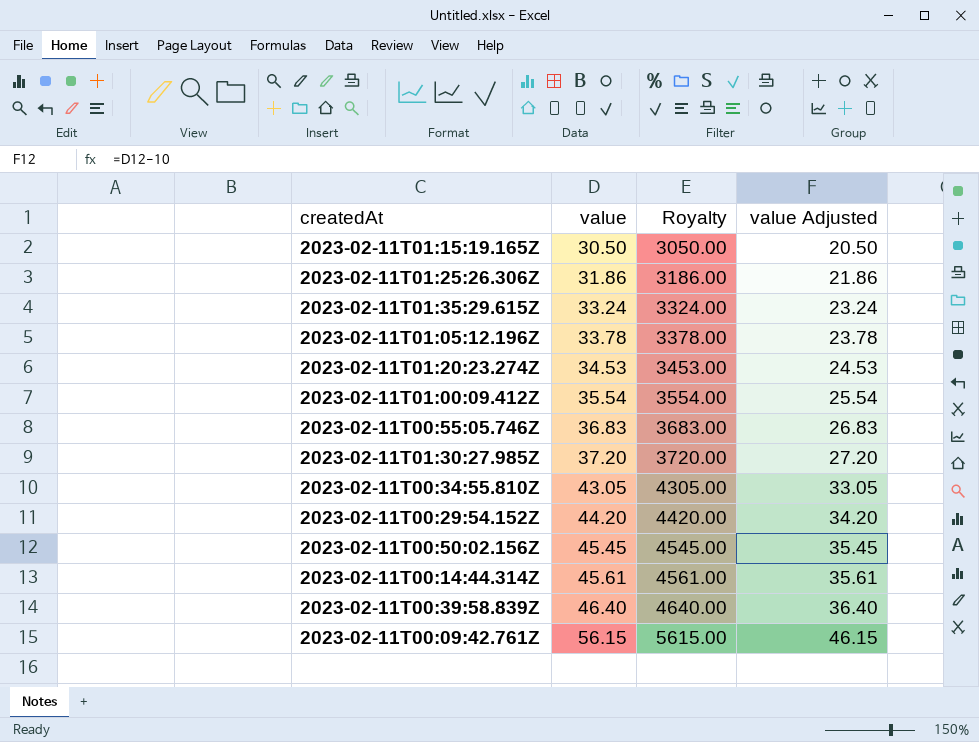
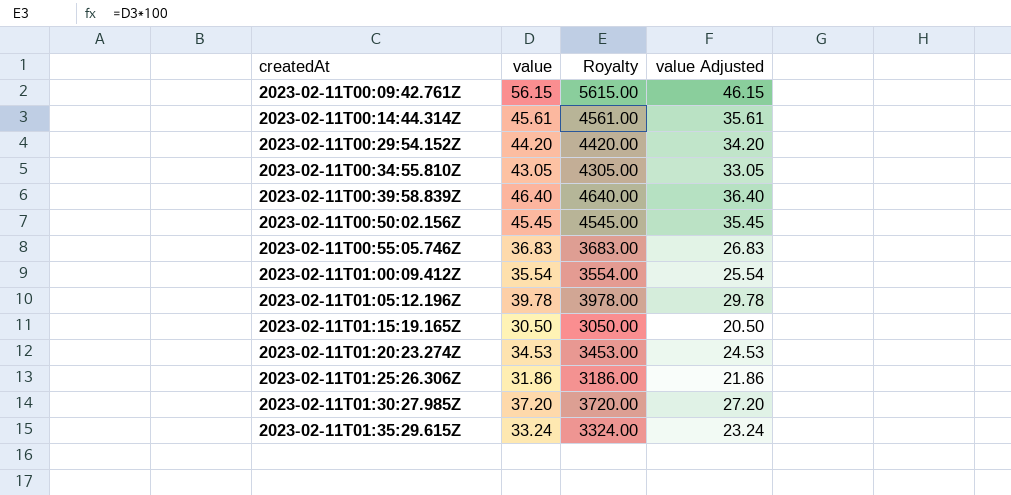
row order: value ascending -> createdAt ascending
2023-02-11T01:05:12.196Z | value: 33.78 -> 39.78
2023-02-11T01:05:12.196Z | Royalty: 3378.00 -> 3978.00
2023-02-11T01:05:12.196Z | value Adjusted: 23.78 -> 29.78

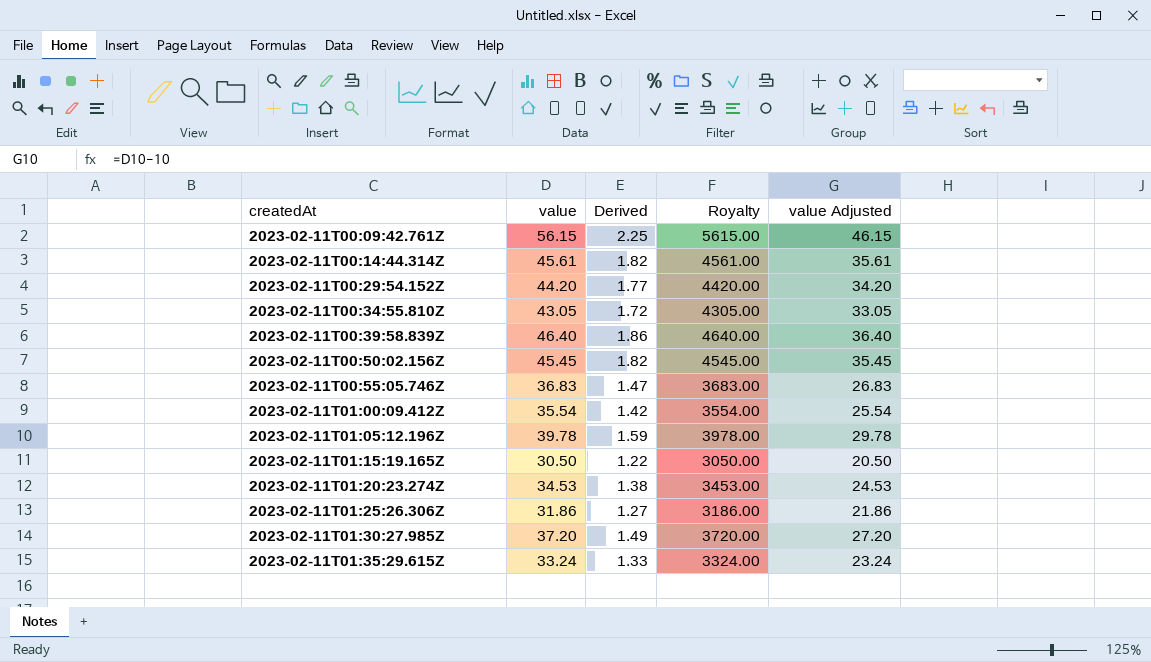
column Derived | formula: none -> [value] * 0.04

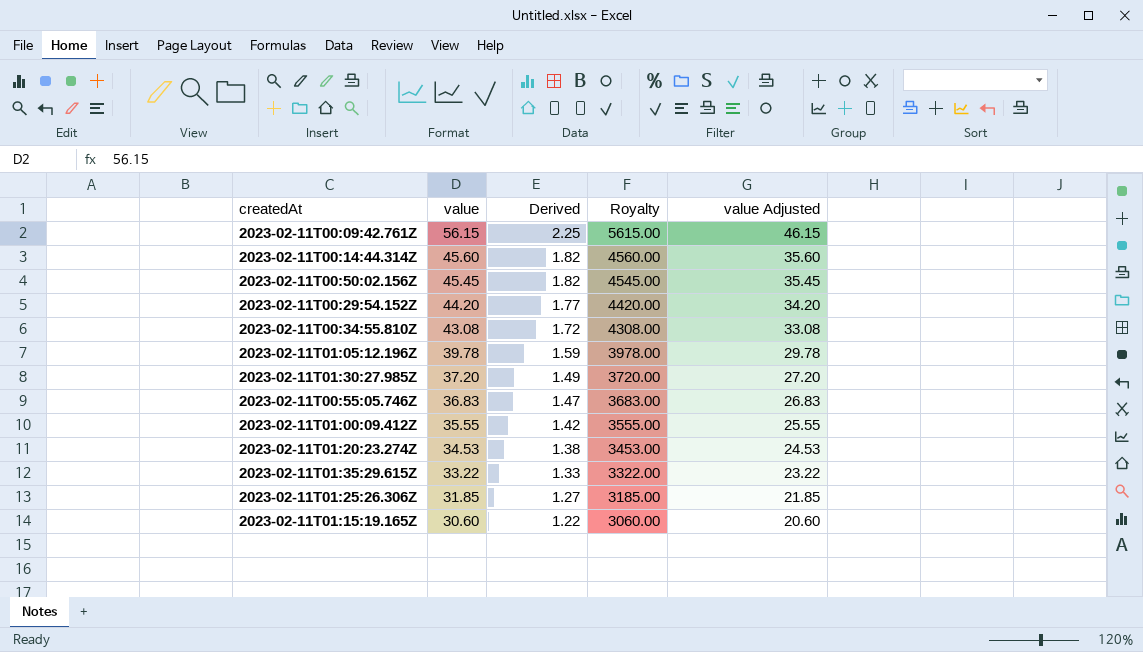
row order: createdAt ascending -> value descending
row 2023-02-11T00:39:58.839Z: 46.40 | 1.86 | 4640.00 | 36.40 -> none
2023-02-11T00:14:44.314Z | value: 45.61 -> 45.60
2023-02-11T00:14:44.314Z | Royalty: 4561.00 -> 4560.00
2023-02-11T00:14:44.314Z | value Adjusted: 35.61 -> 35.60
2023-02-11T00:34:55.810Z | value: 43.05 -> 43.08
2023-02-11T00:34:55.810Z | Royalty: 4305.00 -> 4308.00
2023-02-11T00:34:55.810Z | value Adjusted: 33.05 -> 33.08
2023-02-11T01:00:09.412Z | value: 35.54 -> 35.55
2023-02-11T01:00:09.412Z | Royalty: 3554.00 -> 3555.00
2023-02-11T01:00:09.412Z | value Adjusted: 25.54 -> 25.55
2023-02-11T01:35:29.615Z | value: 33.24 -> 33.22
2023-02-11T01:35:29.615Z | Royalty: 3324.00 -> 3322.00
2023-02-11T01:35:29.615Z | value Adjusted: 23.24 -> 23.22
2023-02-11T01:25:26.306Z | value: 31.86 -> 31.85
2023-02-11T01:25:26.306Z | Royalty: 3186.00 -> 3185.00
2023-02-11T01:25:26.306Z | value Adjusted: 21.86 -> 21.85
2023-02-11T01:15:19.165Z | value: 30.50 -> 30.60
2023-02-11T01:15:19.165Z | Royalty: 3050.00 -> 3060.00
2023-02-11T01:15:19.165Z | value Adjusted: 20.50 -> 20.60

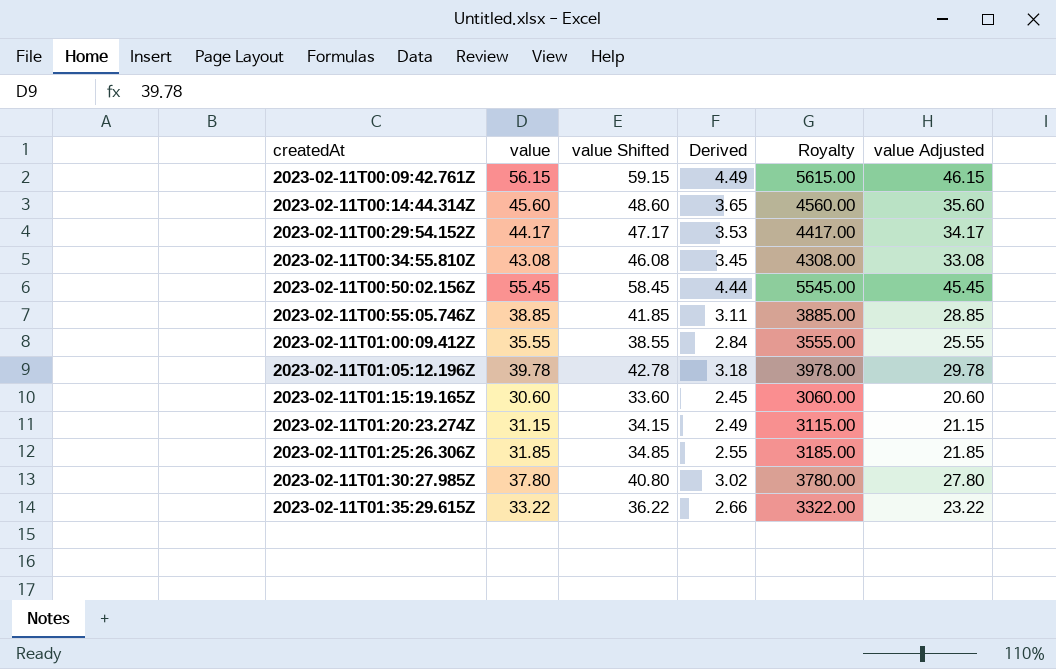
row order: value descending -> createdAt ascending
column value Shifted | formula: none -> [value] + 3
column Derived | formula: [value] * 0.04 -> [value] * 0.08
2023-02-11T00:29:54.152Z | value: 44.20 -> 44.17
2023-02-11T00:29:54.152Z | Royalty: 4420.00 -> 4417.00
2023-02-11T00:29:54.152Z | value Adjusted: 34.20 -> 34.17
2023-02-11T00:50:02.156Z | value: 45.45 -> 55.45
2023-02-11T00:50:02.156Z | Royalty: 4545.00 -> 5545.00
2023-02-11T00:50:02.156Z | value Adjusted: 35.45 -> 45.45
2023-02-11T00:55:05.746Z | value: 36.83 -> 38.85
2023-02-11T00:55:05.746Z | Royalty: 3683.00 -> 3885.00
2023-02-11T00:55:05.746Z | value Adjusted: 26.83 -> 28.85
2023-02-11T01:20:23.274Z | value: 34.53 -> 31.15
2023-02-11T01:20:23.274Z | Royalty: 3453.00 -> 3115.00
2023-02-11T01:20:23.274Z | value Adjusted: 24.53 -> 21.15
2023-02-11T01:30:27.985Z | value: 37.20 -> 37.80
2023-02-11T01:30:27.985Z | Royalty: 3720.00 -> 3780.00
2023-02-11T01:30:27.985Z | value Adjusted: 27.20 -> 27.80

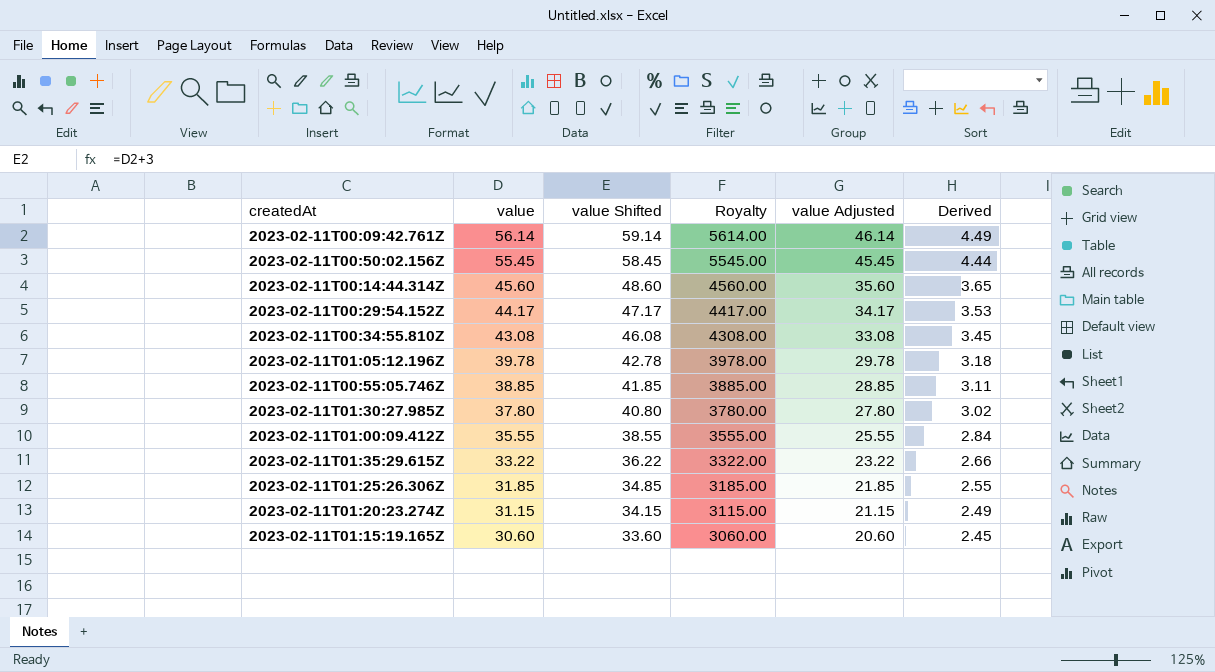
row order: createdAt ascending -> value descending
column Derived | position: 4 -> 6
2023-02-11T00:09:42.761Z | value: 56.15 -> 56.14
2023-02-11T00:09:42.761Z | value Shifted: 59.15 -> 59.14
2023-02-11T00:09:42.761Z | Royalty: 5615.00 -> 5614.00
2023-02-11T00:09:42.761Z | value Adjusted: 46.15 -> 46.14

